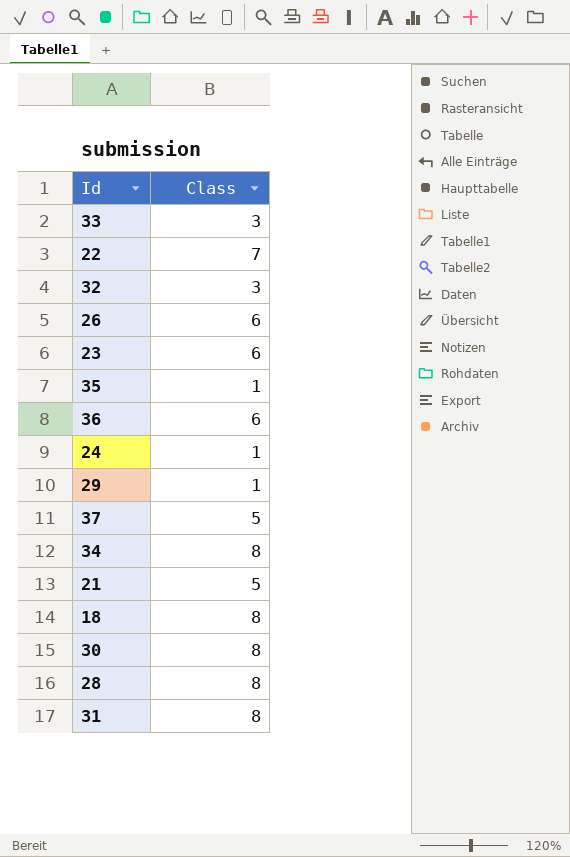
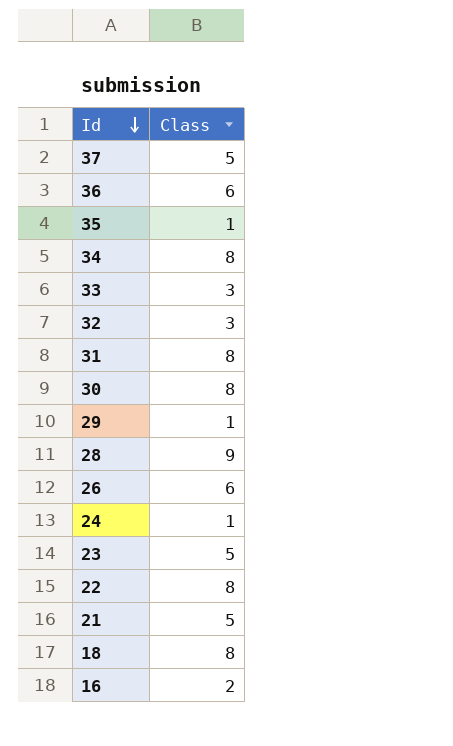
row order: none -> Id descending
28 | Class: 8 -> 9
23 | Class: 6 -> 5
22 | Class: 7 -> 8
row 16: none -> 2

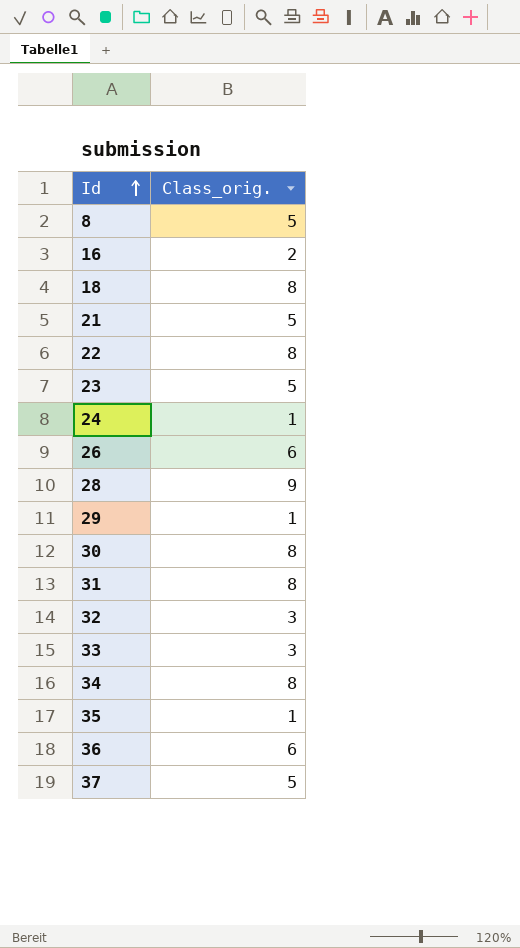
row order: Id descending -> Id ascending
column name: Class -> Class_orig.
row 8: none -> 5

